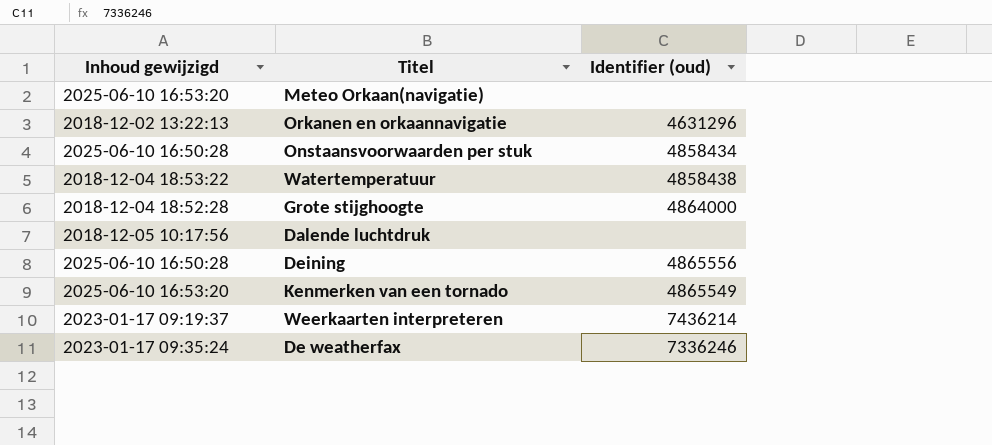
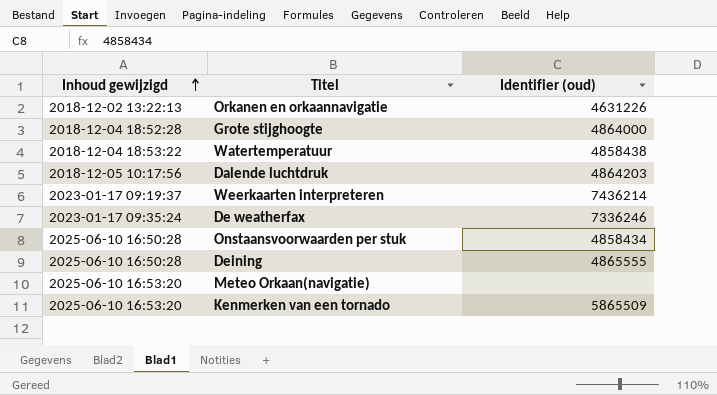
row order: none -> Inhoud gewijzigd ascending
Orkanen en orkaannavigatie | Identifier (oud): 4631296 -> 4631226
Dalende luchtdruk | Identifier (oud): none -> 4864203
Deining | Identifier (oud): 4865556 -> 4865555
Kenmerken van een tornado | Identifier (oud): 4865549 -> 5865509

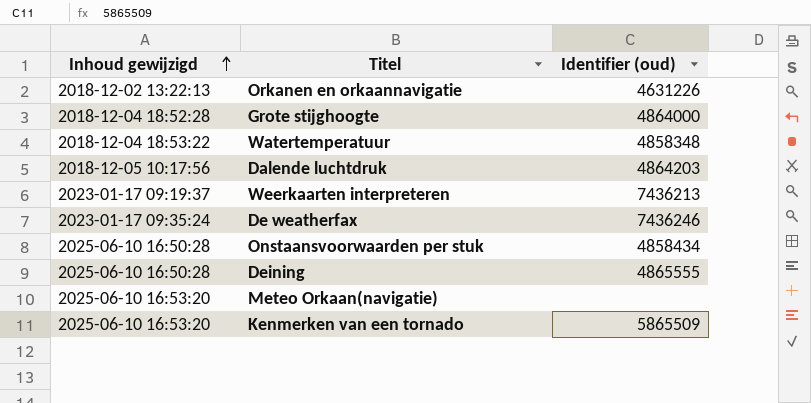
Watertemperatuur | Identifier (oud): 4858438 -> 4858348
Weerkaarten interpreteren | Identifier (oud): 7436214 -> 7436213
De weatherfax | Identifier (oud): 7336246 -> 7436246

